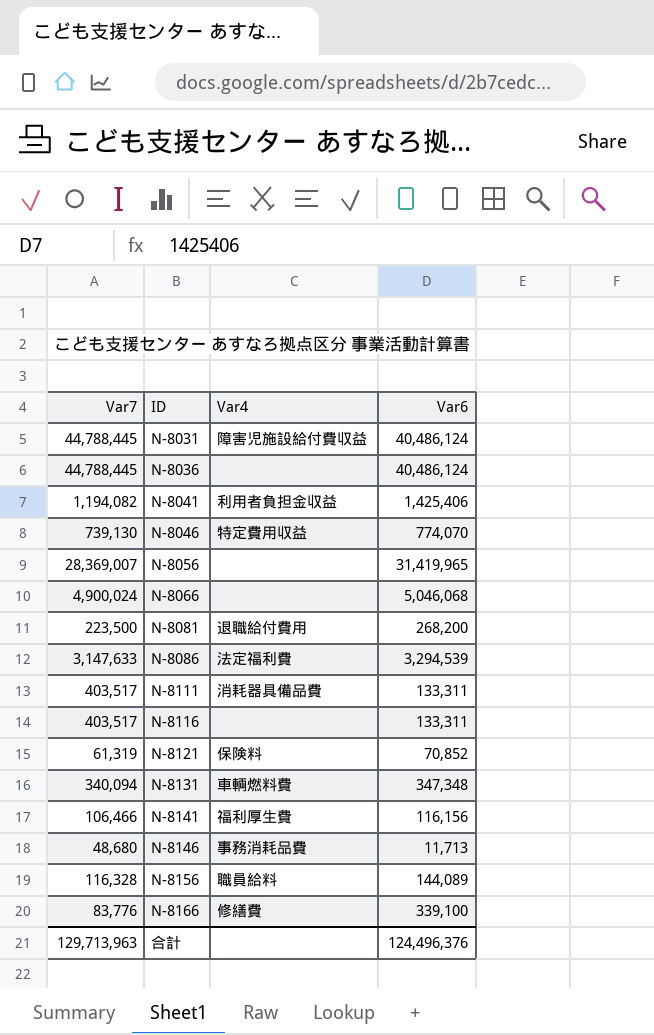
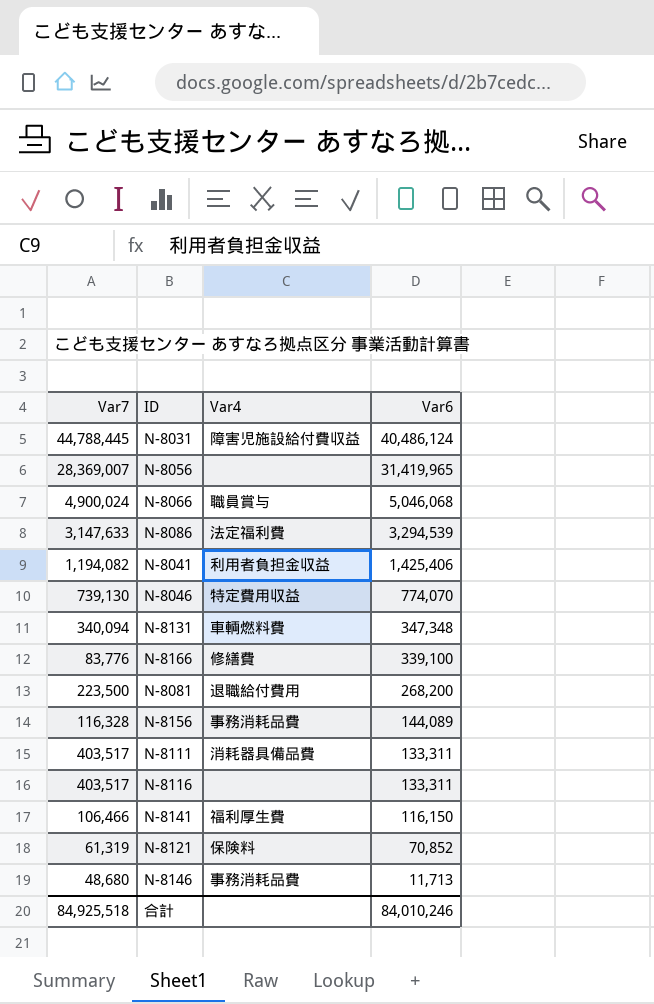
row order: ID ascending -> Var6 descending
row N-8036: 44,788,445 | none | 40,486,124 -> none
N-8066 | Var4: none -> 職員賞与
N-8156 | Var4: 職員給料 -> 事務消耗品費
N-8141 | Var6: 116,156 -> 116,150
合計 | Var7: 129,713,963 -> 84,925,518
合計 | Var6: 124,496,376 -> 84,010,246

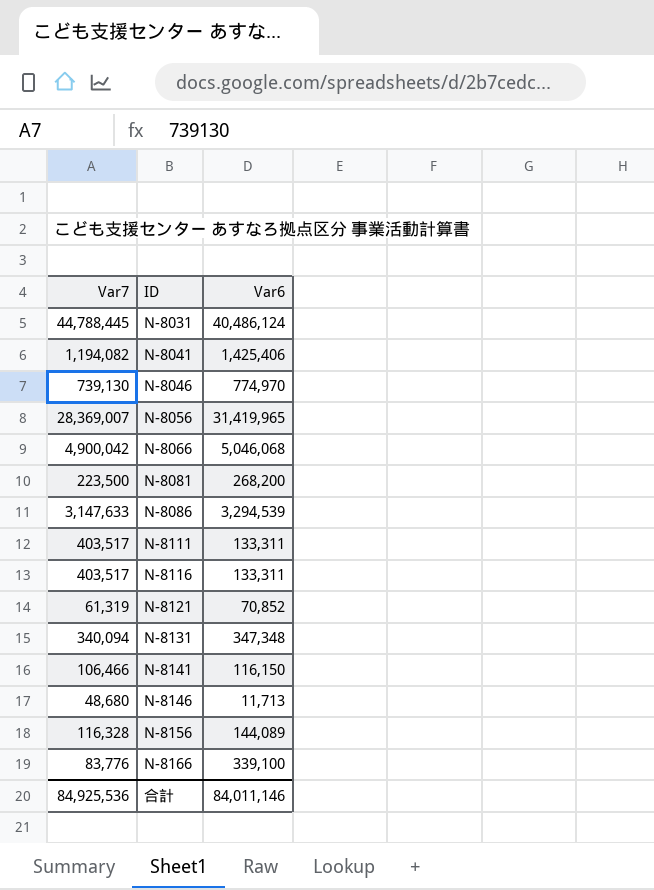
row order: Var6 descending -> ID ascending
column Var4 | position: 3 -> none
N-8046 | Var6: 774,070 -> 774,970
N-8066 | Var7: 4,900,024 -> 4,900,042
合計 | Var7: 84,925,518 -> 84,925,536
合計 | Var6: 84,010,246 -> 84,011,146

